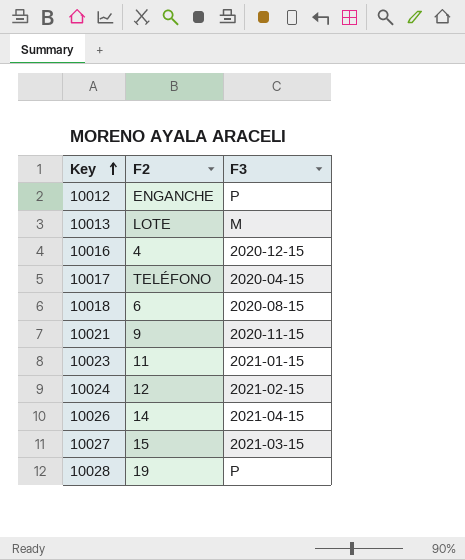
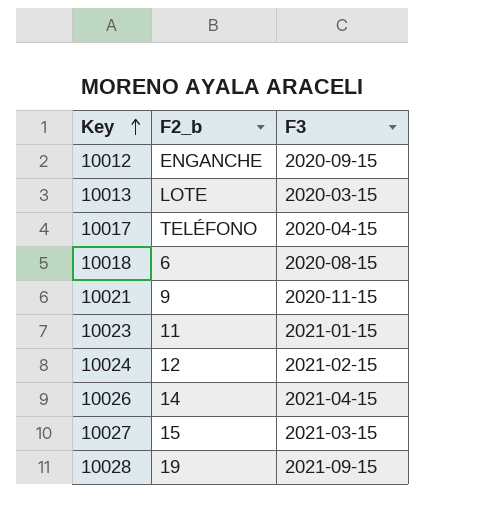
column name: F2 -> F2_b
row 10016: 4 | 2020-12-15 -> none
10012 | F3: P -> 2020-09-15
10013 | F3: M -> 2020-03-15
10028 | F3: P -> 2021-09-15

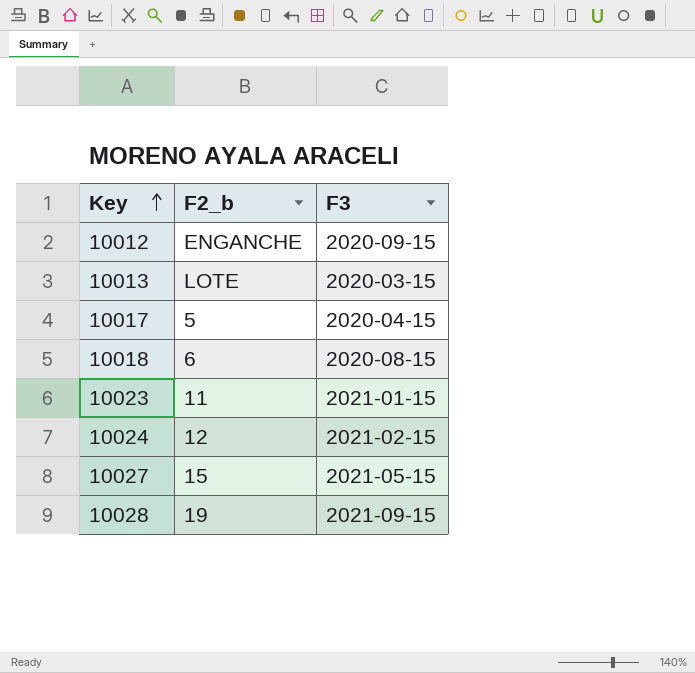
row 10021: 9 | 2020-11-15 -> none
row 10026: 14 | 2021-04-15 -> none
10017 | F2_b: TELÉFONO -> 5
10027 | F3: 2021-03-15 -> 2021-05-15

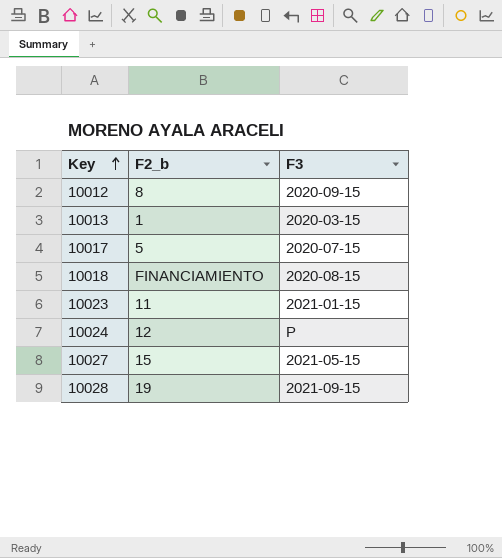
10012 | F2_b: ENGANCHE -> 8
10013 | F2_b: LOTE -> 1
10017 | F3: 2020-04-15 -> 2020-07-15
10018 | F2_b: 6 -> FINANCIAMIENTO
10024 | F3: 2021-02-15 -> P

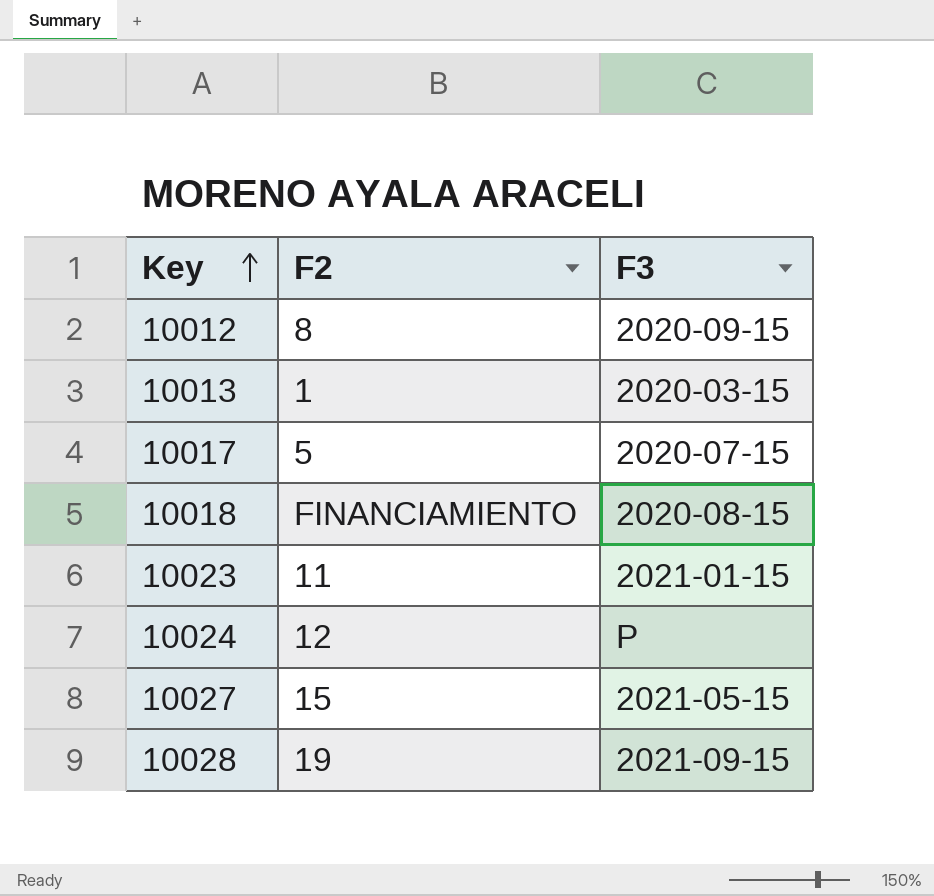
column name: F2_b -> F2

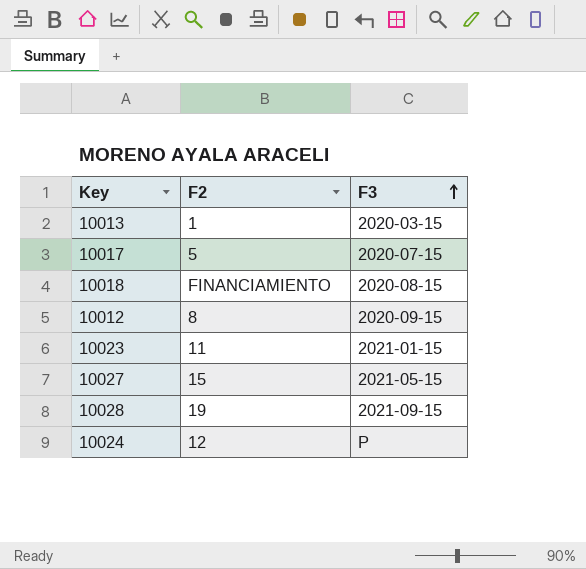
row order: Key ascending -> F3 ascending

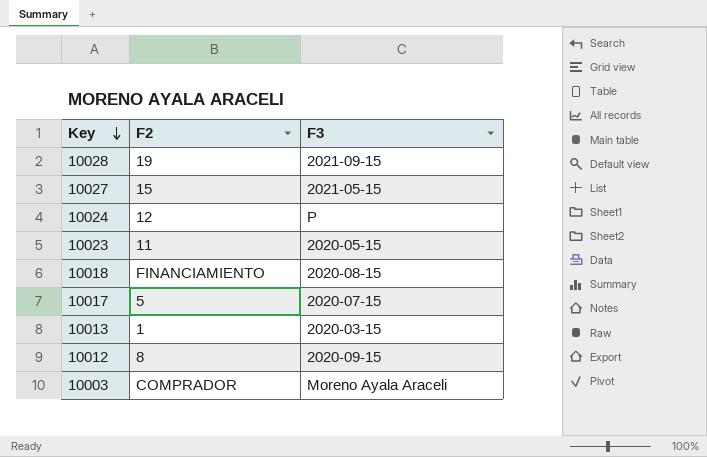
row order: F3 ascending -> Key descending
10023 | F3: 2021-01-15 -> 2020-05-15
row 10003: none -> COMPRADOR | Moreno Ayala Araceli

